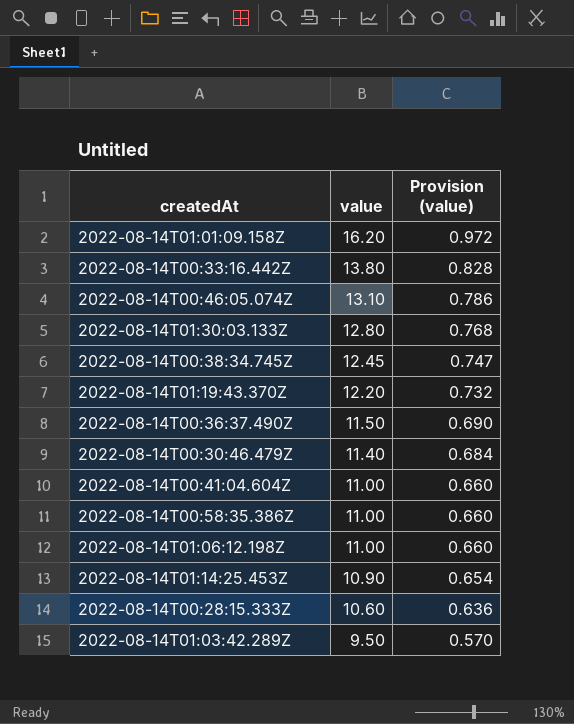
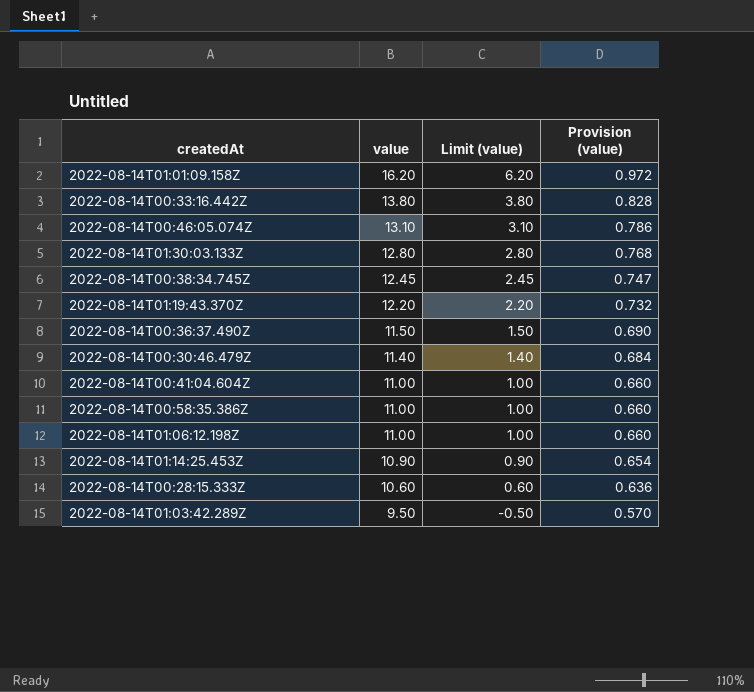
column Limit (value) | formula: none -> [value] - 10

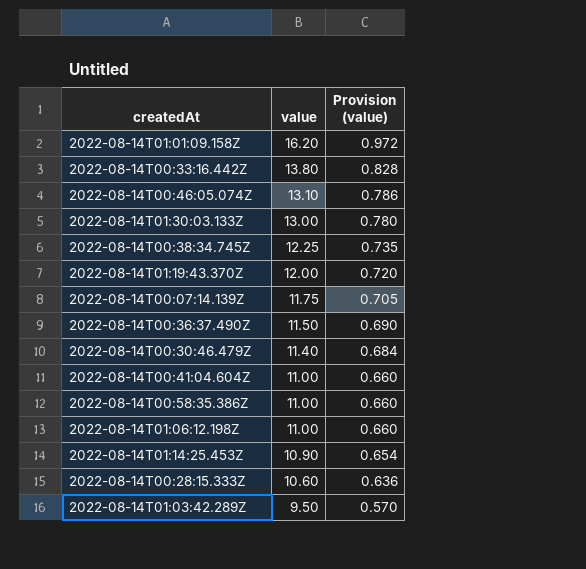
column Limit (value) | formula: [value] - 10 -> none
2022-08-14T01:30:03.133Z | value: 12.80 -> 13.00
2022-08-14T01:30:03.133Z | Provision (value): 0.768 -> 0.780
2022-08-14T00:38:34.745Z | value: 12.45 -> 12.25
2022-08-14T00:38:34.745Z | Provision (value): 0.747 -> 0.735
2022-08-14T01:19:43.370Z | value: 12.20 -> 12.00
2022-08-14T01:19:43.370Z | Provision (value): 0.732 -> 0.720
row 2022-08-14T00:07:14.139Z: none -> 11.75 | 0.705

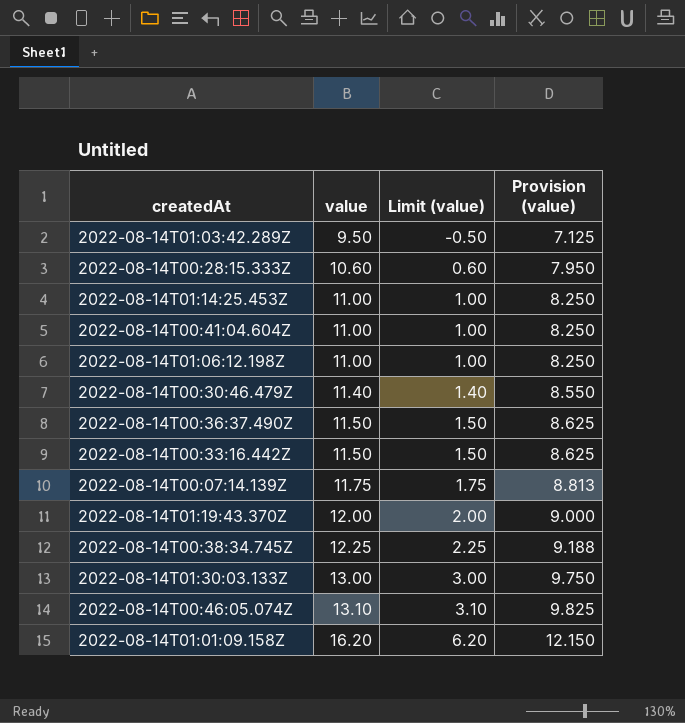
row order: value descending -> value ascending
column Limit (value) | formula: none -> [value] - 10
column Provision (value) | formula: [value] * 0.06 -> [value] * 0.75
row 2022-08-14T00:58:35.386Z: 11.00 | 0.660 -> none
2022-08-14T01:14:25.453Z | value: 10.90 -> 11.00
2022-08-14T00:33:16.442Z | value: 13.80 -> 11.50

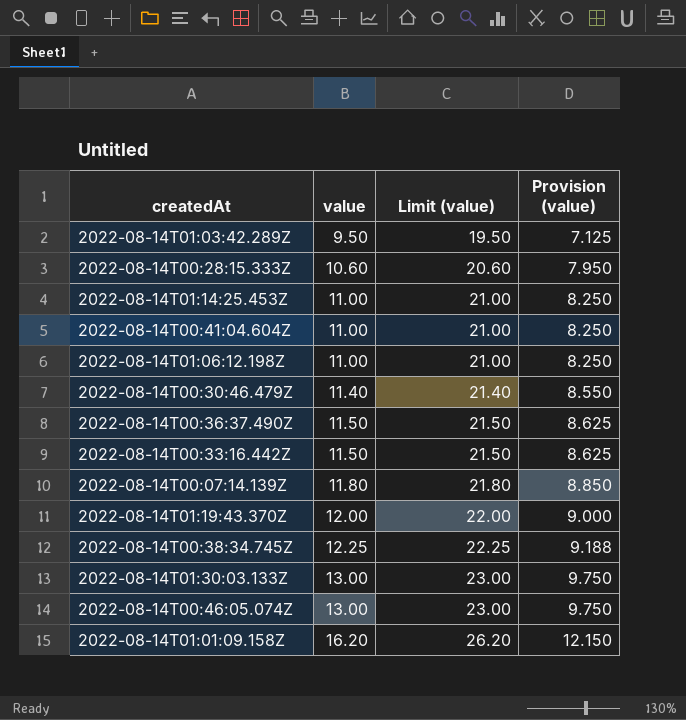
column Limit (value) | formula: [value] - 10 -> [value] + 10
2022-08-14T00:07:14.139Z | value: 11.75 -> 11.80
2022-08-14T00:07:14.139Z | Provision (value): 8.813 -> 8.850
2022-08-14T00:46:05.074Z | value: 13.10 -> 13.00
2022-08-14T00:46:05.074Z | Provision (value): 9.825 -> 9.750

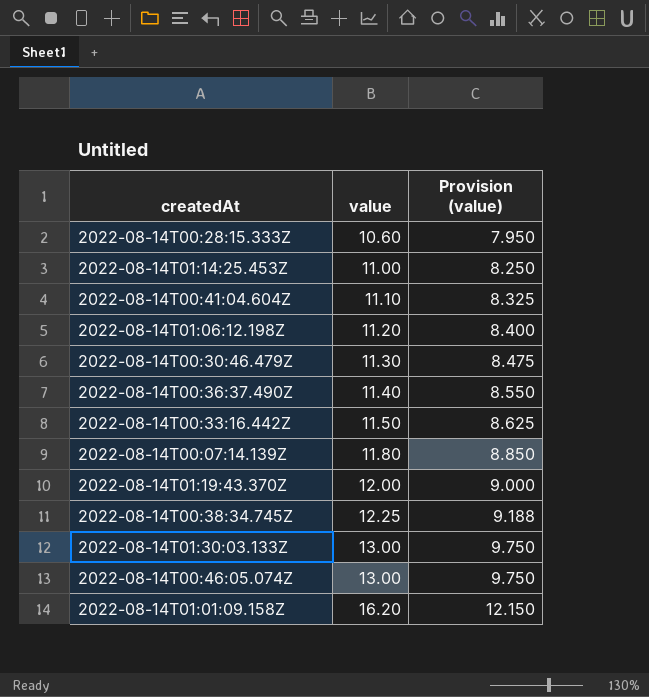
column Limit (value) | formula: [value] + 10 -> none
row 2022-08-14T01:03:42.289Z: 9.50 | 19.50 | 7.125 -> none
2022-08-14T00:41:04.604Z | value: 11.00 -> 11.10
2022-08-14T00:41:04.604Z | Provision (value): 8.250 -> 8.325
2022-08-14T01:06:12.198Z | value: 11.00 -> 11.20
2022-08-14T01:06:12.198Z | Provision (value): 8.250 -> 8.400
2022-08-14T00:30:46.479Z | value: 11.40 -> 11.30
2022-08-14T00:30:46.479Z | Provision (value): 8.550 -> 8.475
2022-08-14T00:36:37.490Z | value: 11.50 -> 11.40
2022-08-14T00:36:37.490Z | Provision (value): 8.625 -> 8.550

